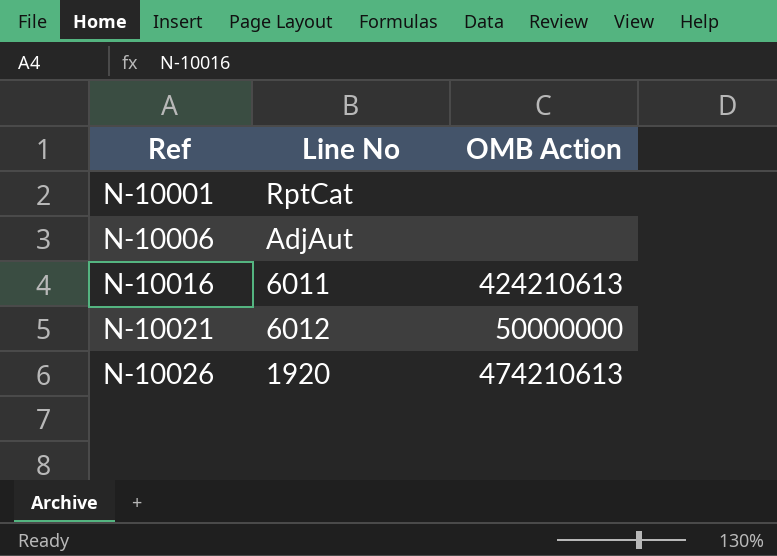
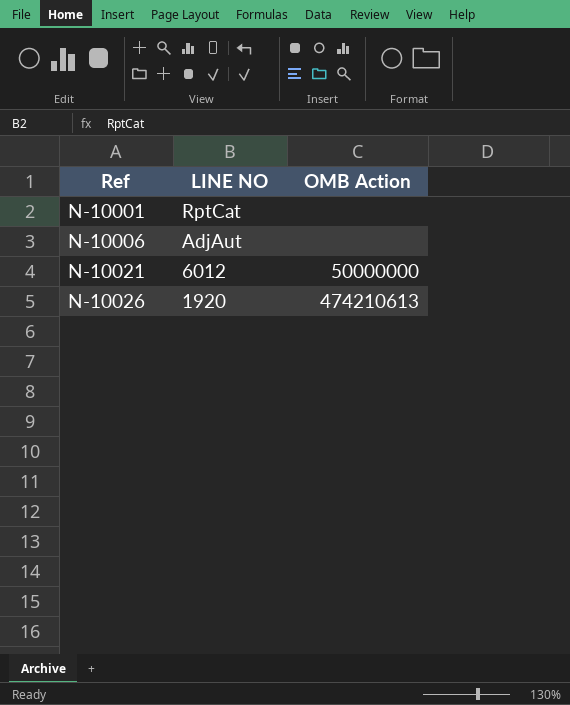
column name: Line No -> LINE NO
row N-10016: 6011 | 424210613 -> none

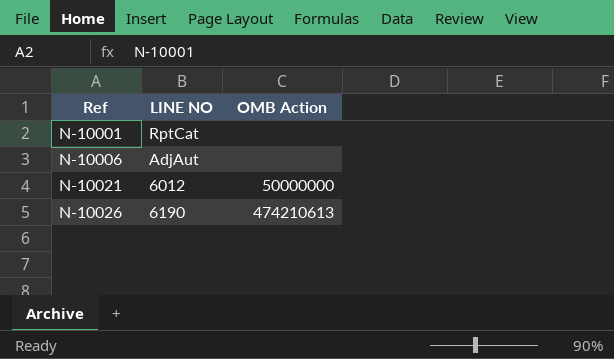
N-10026 | LINE NO: 1920 -> 6190

